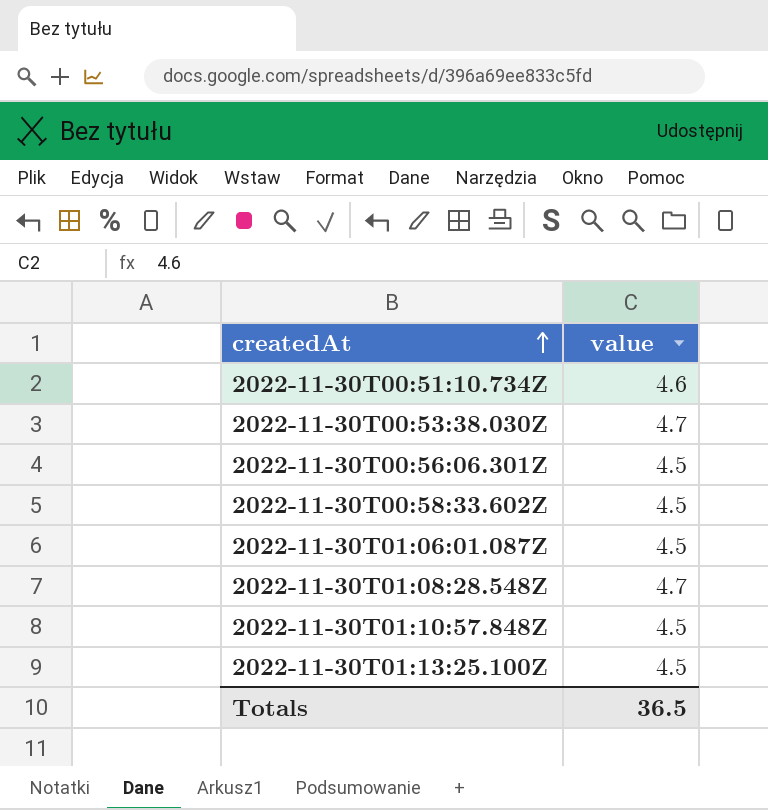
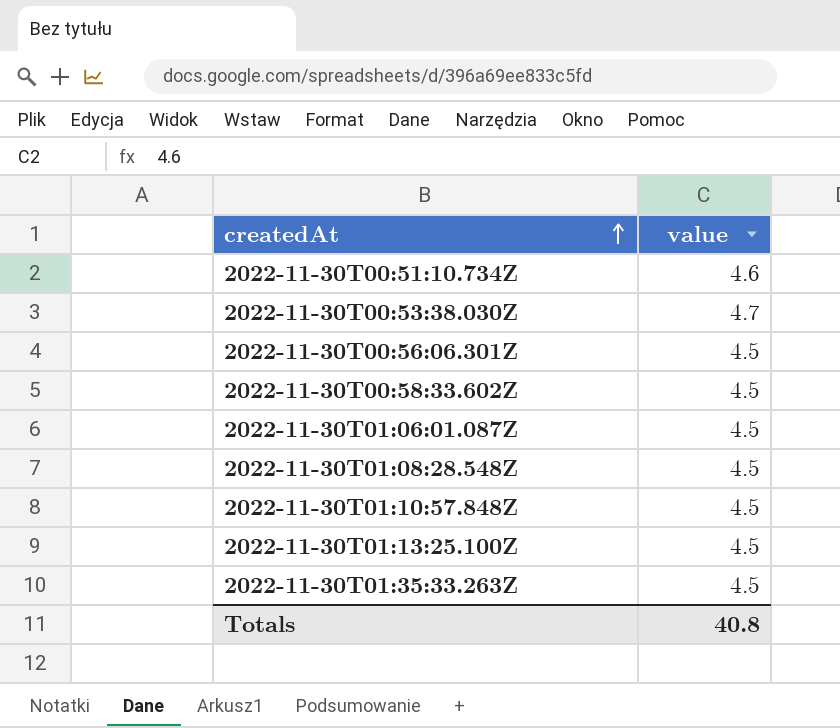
2022-11-30T01:08:28.548Z | value: 4.7 -> 4.5
row 2022-11-30T01:35:33.263Z: none -> 4.5
Totals | value: 36.5 -> 40.8

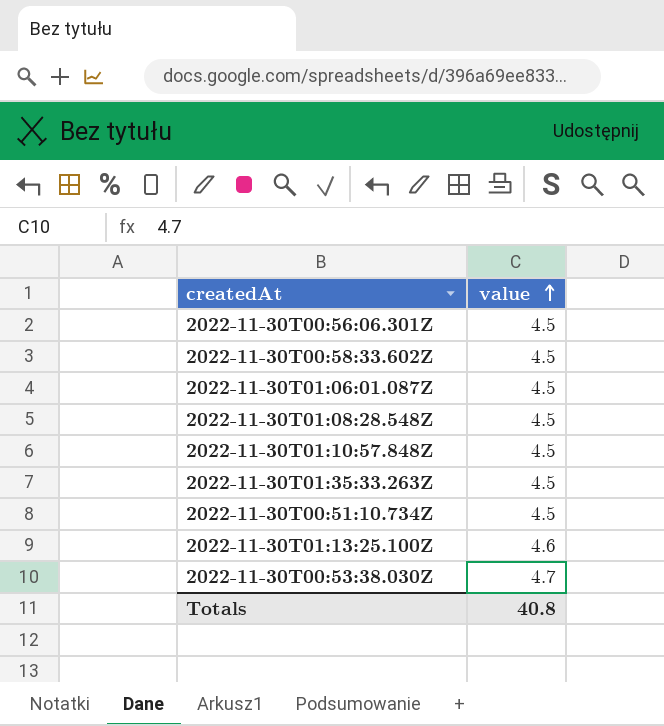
row order: createdAt ascending -> value ascending
2022-11-30T00:51:10.734Z | value: 4.6 -> 4.5
2022-11-30T01:13:25.100Z | value: 4.5 -> 4.6

